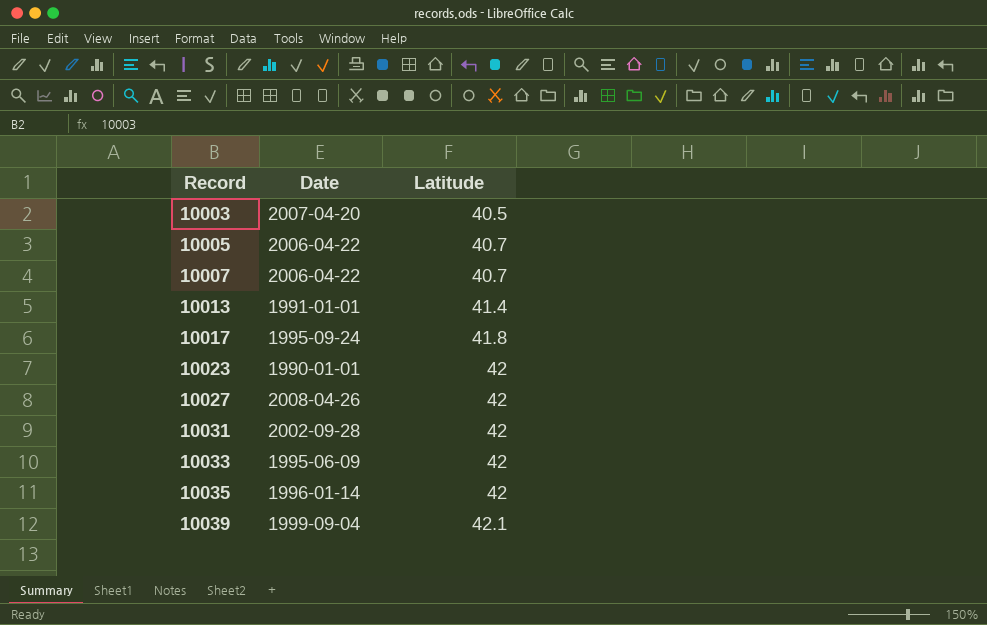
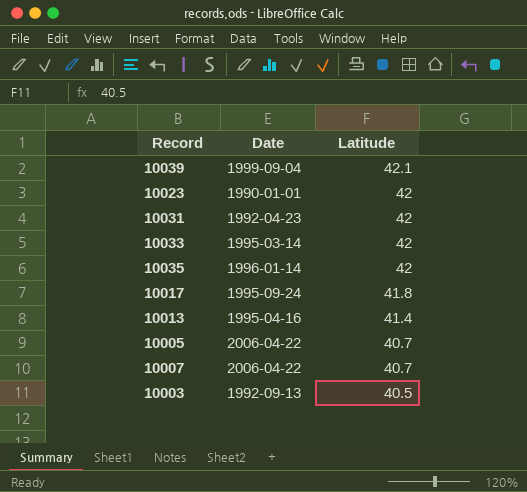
row order: Record ascending -> Latitude descending
row 10027: 2008-04-26 | 42 -> none
10031 | Date: 2002-09-28 -> 1992-04-23
10033 | Date: 1995-06-09 -> 1995-03-14
10013 | Date: 1991-01-01 -> 1995-04-16
10003 | Date: 2007-04-20 -> 1992-09-13

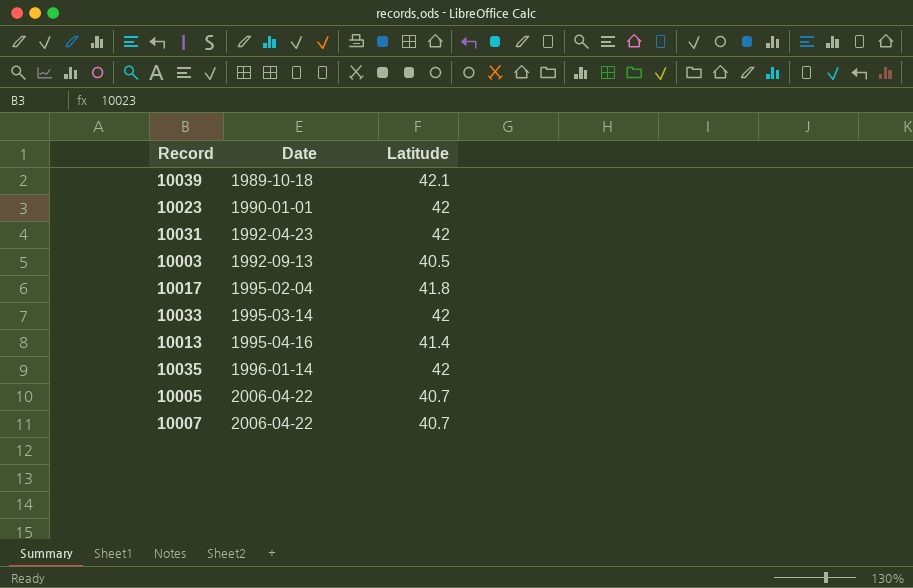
row order: Latitude descending -> Date ascending
10039 | Date: 1999-09-04 -> 1989-10-18
10017 | Date: 1995-09-24 -> 1995-02-04

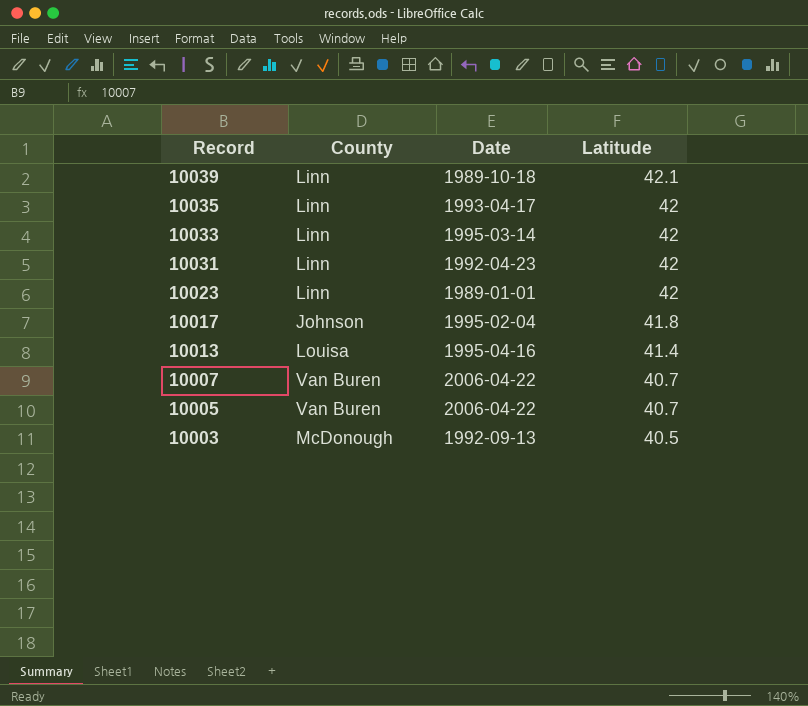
row order: Date ascending -> Record descending
column County | position: none -> 2
10035 | Date: 1996-01-14 -> 1993-04-17
10023 | Date: 1990-01-01 -> 1989-01-01

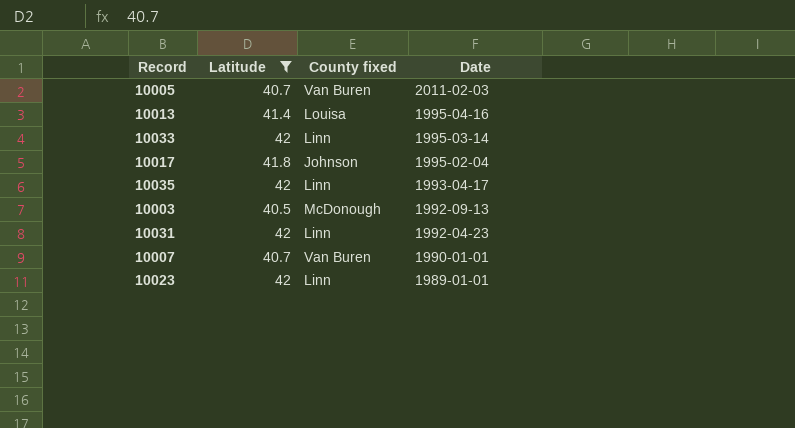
filter: none -> Latitude != 42.1
row order: Record descending -> Date descending
column Latitude | position: 4 -> 2
column name: County -> County fixed
10005 | Date: 2006-04-22 -> 2011-02-03
10007 | Date: 2006-04-22 -> 1990-01-01

